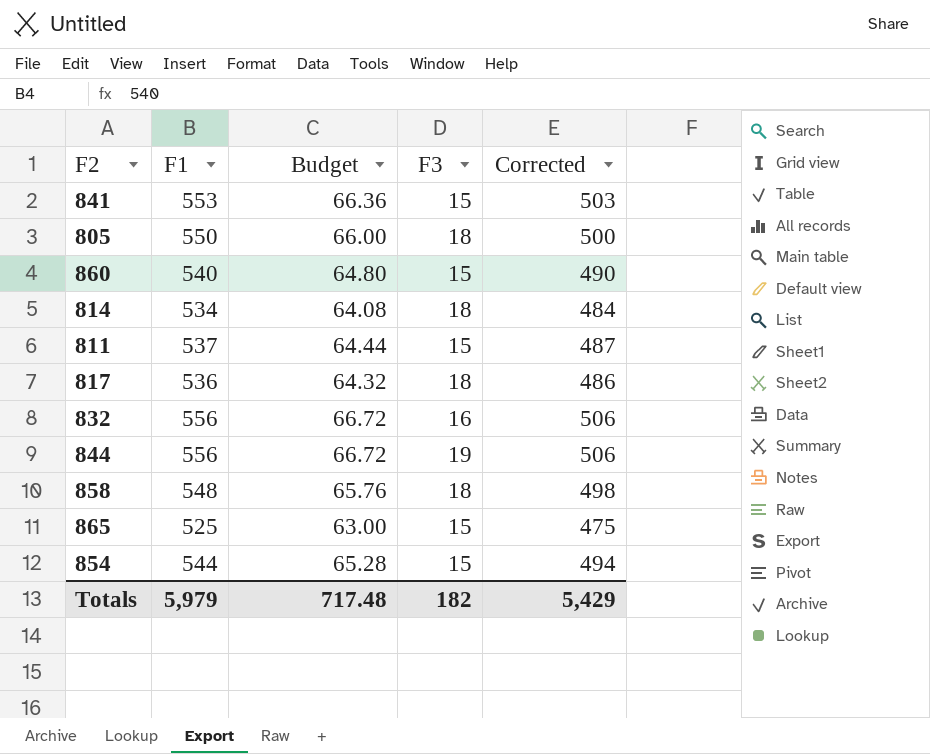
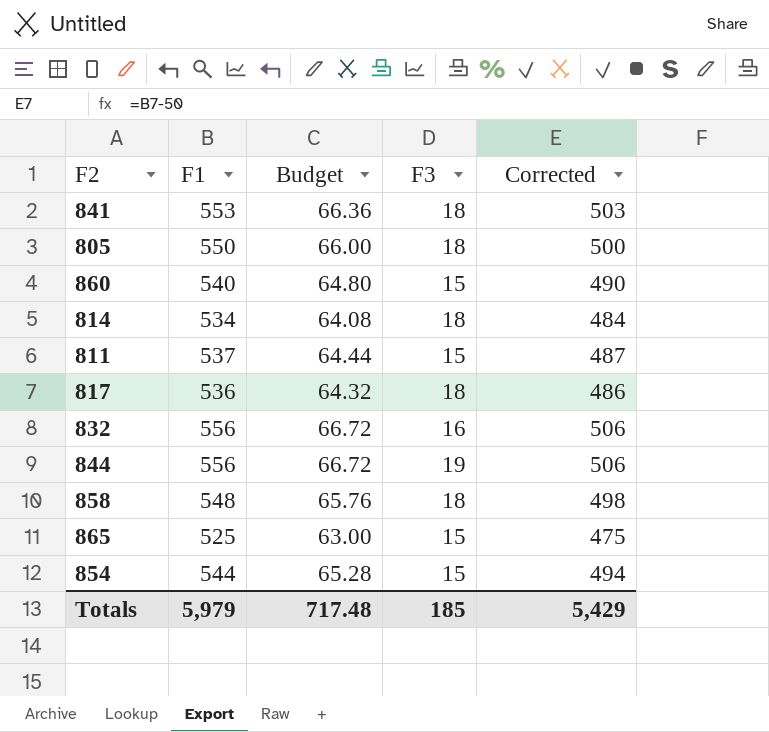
841 | F3: 15 -> 18
Totals | F3: 182 -> 185

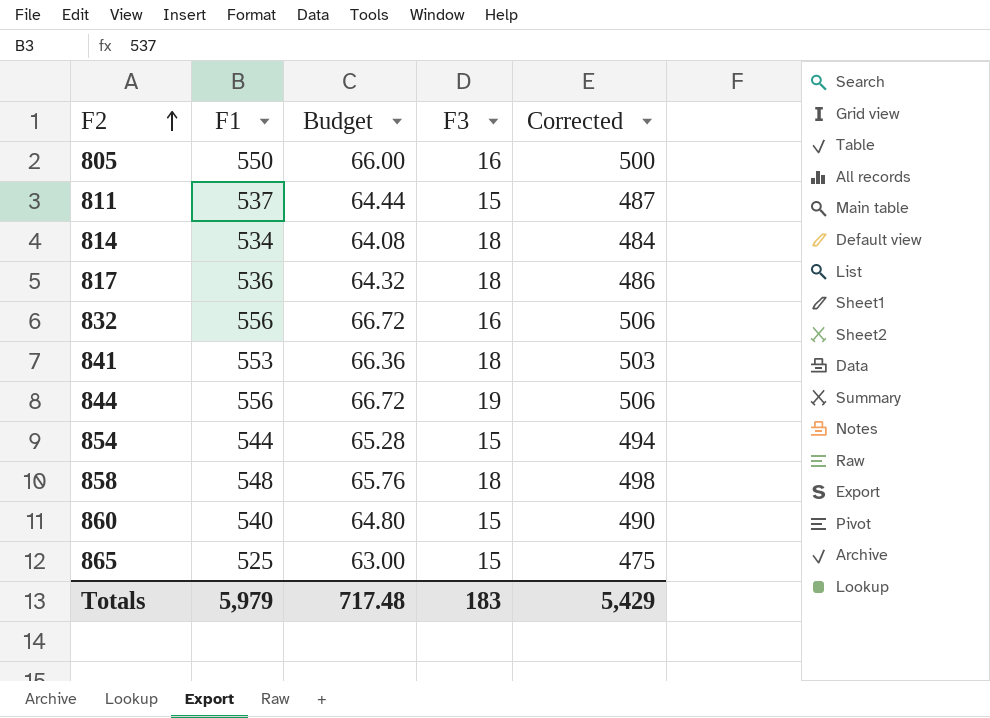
row order: none -> F2 ascending
805 | F3: 18 -> 16
Totals | F3: 185 -> 183

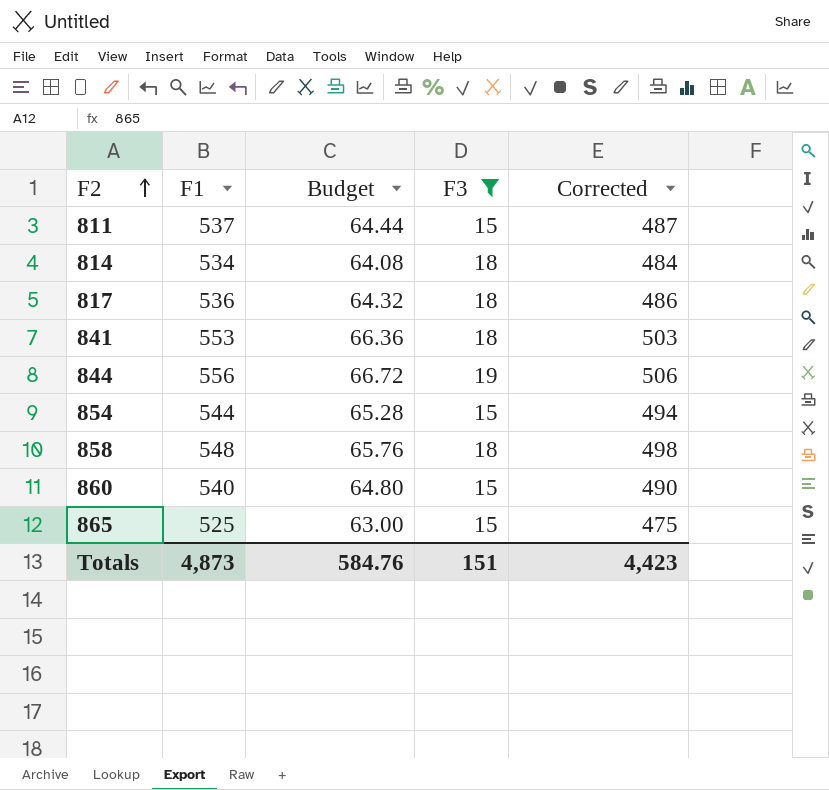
filter: none -> F3 != 16
Totals | F1: 5,979 -> 4,873
Totals | Budget: 717.48 -> 584.76
Totals | F3: 183 -> 151
Totals | Corrected: 5,429 -> 4,423

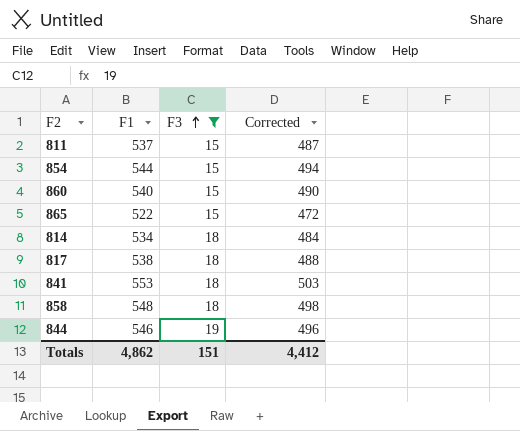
row order: F2 ascending -> F3 ascending
column Budget | formula: [F1] * 0.12 -> none
865 | F1: 525 -> 522
865 | Corrected: 475 -> 472
817 | F1: 536 -> 538
817 | Corrected: 486 -> 488
844 | F1: 556 -> 546
844 | Corrected: 506 -> 496
Totals | F1: 4,873 -> 4,862
Totals | Corrected: 4,423 -> 4,412

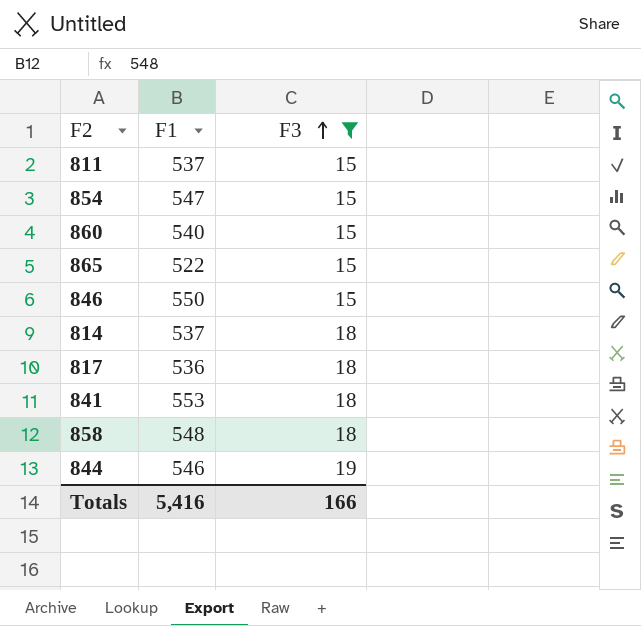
column Corrected | formula: [F1] - 50 -> none
854 | F1: 544 -> 547
row 846: none -> 550 | 15
814 | F1: 534 -> 537
817 | F1: 538 -> 536
Totals | F1: 4,862 -> 5,416
Totals | F3: 151 -> 166

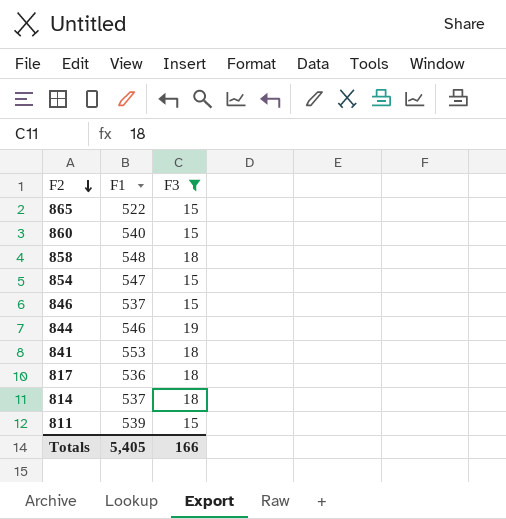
row order: F3 ascending -> F2 descending
846 | F1: 550 -> 537
811 | F1: 537 -> 539
Totals | F1: 5,416 -> 5,405

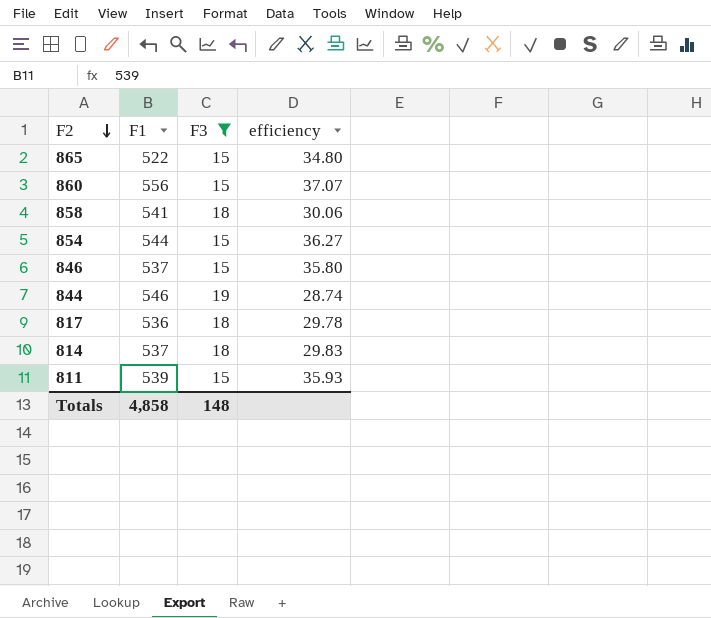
column efficiency | formula: none -> [F1] / [F3]
row 841: 553 | 18 -> none
860 | F1: 540 -> 556
858 | F1: 548 -> 541
854 | F1: 547 -> 544
Totals | F1: 5,405 -> 4,858
Totals | F3: 166 -> 148

